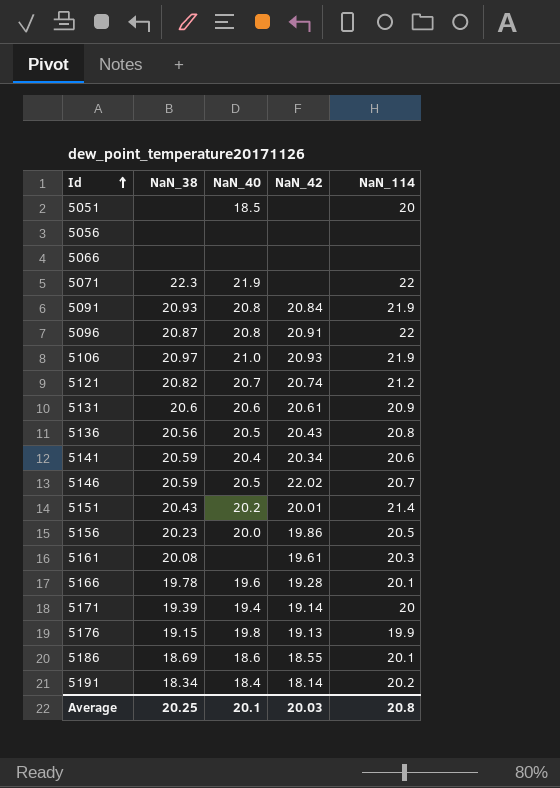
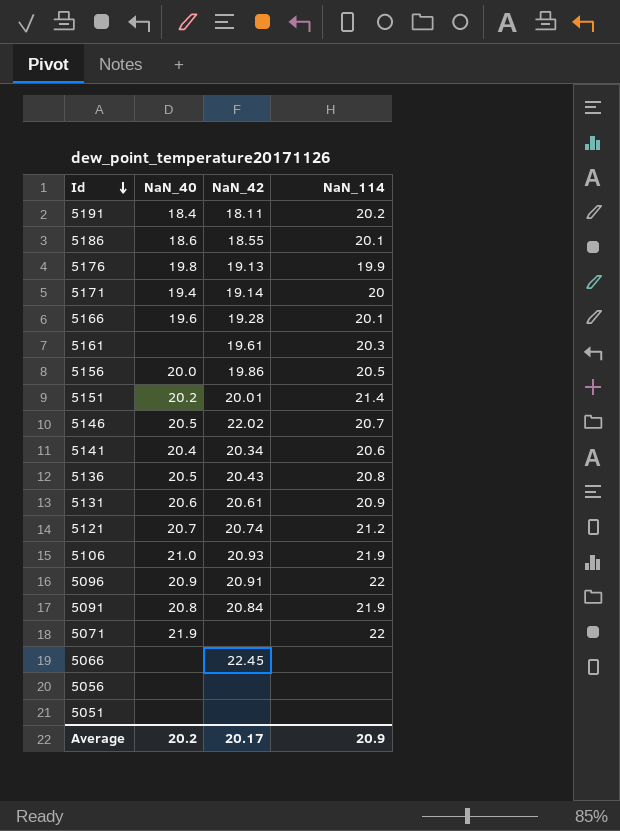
row order: Id ascending -> Id descending
column NaN_38 | position: 2 -> none
5191 | NaN_42: 18.14 -> 18.11
5096 | NaN_40: 20.8 -> 20.9
5066 | NaN_42: none -> 22.45
5051 | NaN_40: 18.5 -> none
5051 | NaN_114: 20 -> none
Average | NaN_40: 20.1 -> 20.2
Average | NaN_42: 20.03 -> 20.17
Average | NaN_114: 20.8 -> 20.9

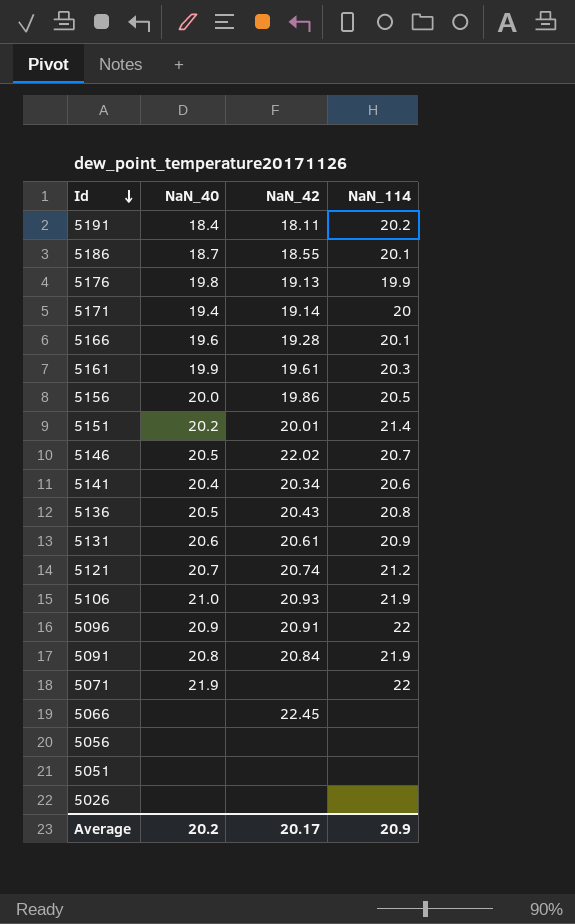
5186 | NaN_40: 18.6 -> 18.7
5161 | NaN_40: none -> 19.9
row 5026: none -> none | none | none

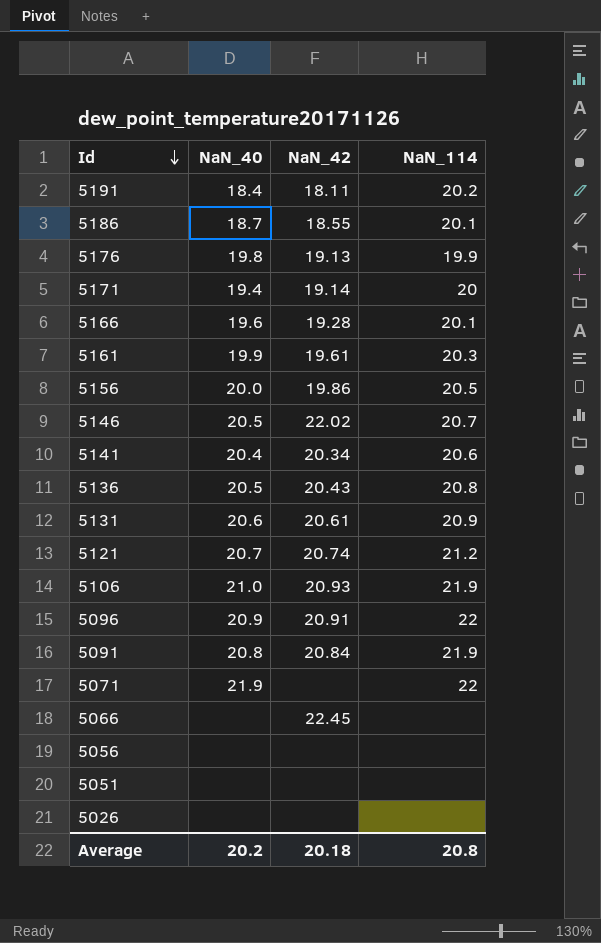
row 5151: 20.2 | 20.01 | 21.4 -> none
Average | NaN_42: 20.17 -> 20.18
Average | NaN_114: 20.9 -> 20.8

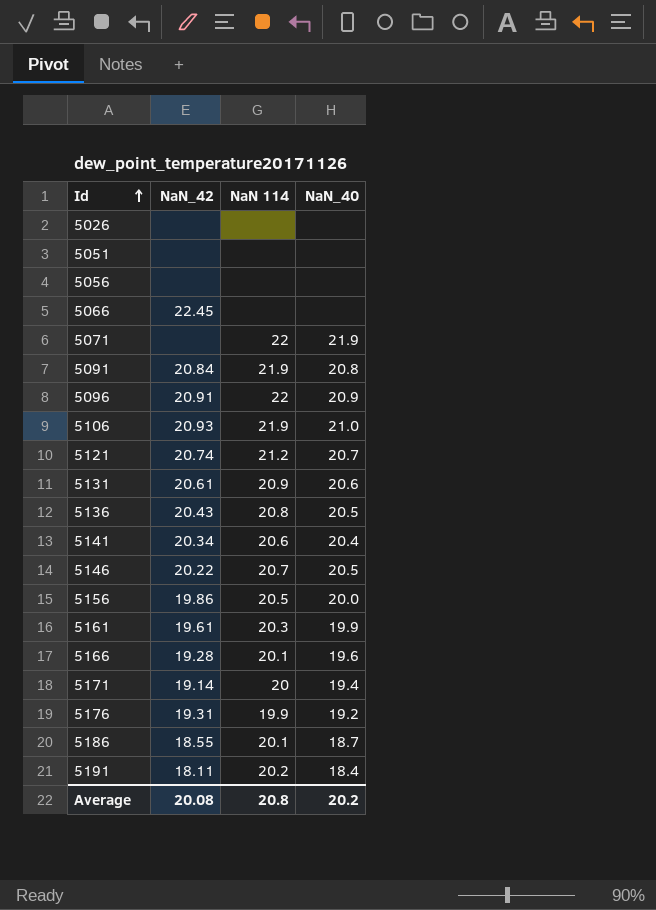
row order: Id descending -> Id ascending
column name: NaN_114 -> NaN 114
column NaN_40 | position: 2 -> 4
5146 | NaN_42: 22.02 -> 20.22
5176 | NaN_42: 19.13 -> 19.31
5176 | NaN_40: 19.8 -> 19.2
Average | NaN_42: 20.18 -> 20.08

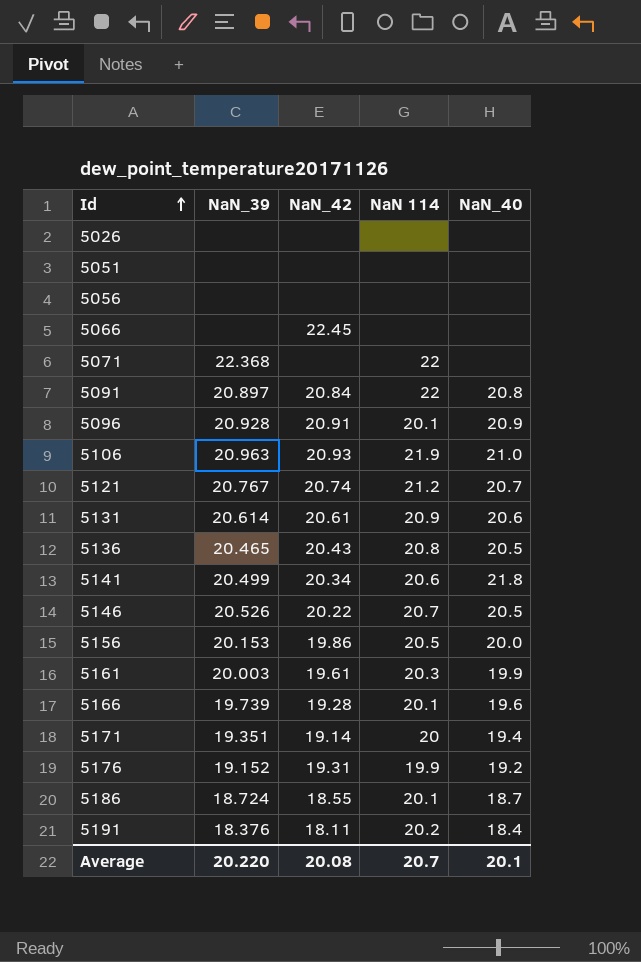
column NaN_39 | position: none -> 2
5071 | NaN_40: 21.9 -> none
5091 | NaN 114: 21.9 -> 22
5096 | NaN 114: 22 -> 20.1
5141 | NaN_40: 20.4 -> 21.8
Average | NaN 114: 20.8 -> 20.7
Average | NaN_40: 20.2 -> 20.1

